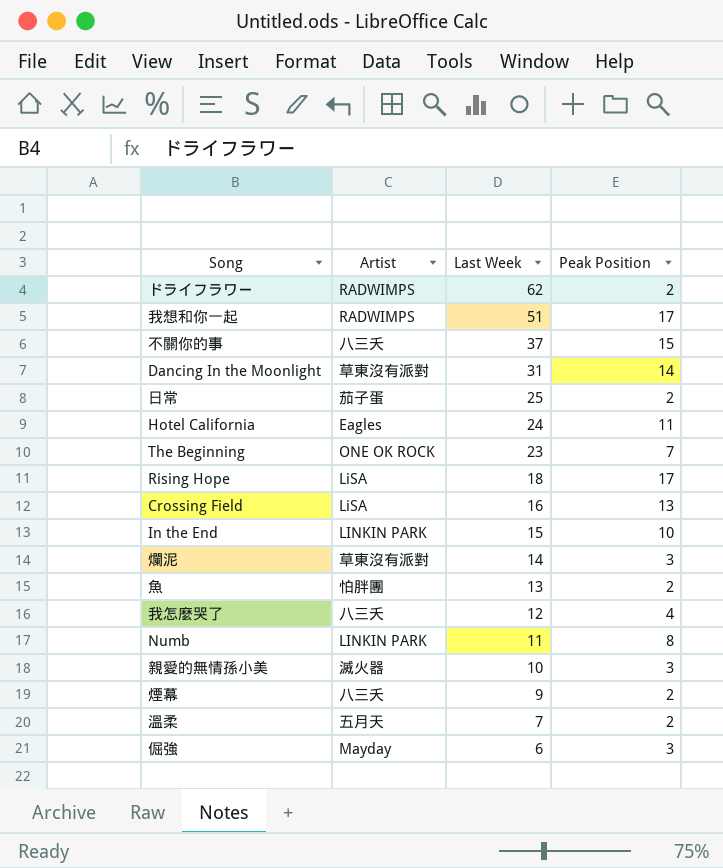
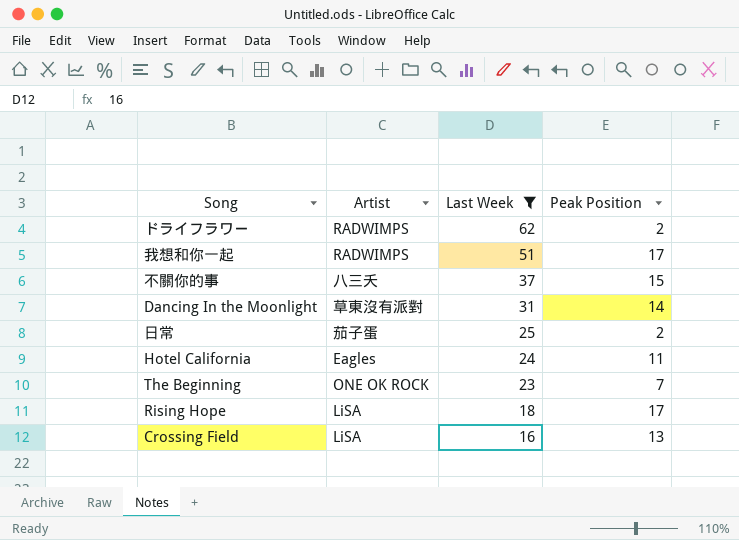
filter: none -> Last Week >= 16

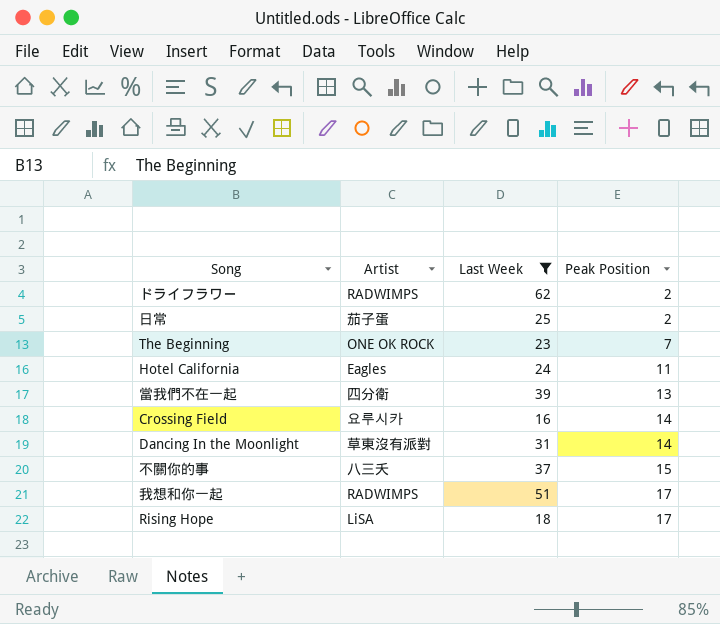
row order: Last Week descending -> Peak Position ascending
row 當我們不在一起: none -> 四分衛 | 39 | 13
Crossing Field | Artist: LiSA -> 요루시카
Crossing Field | Peak Position: 13 -> 14

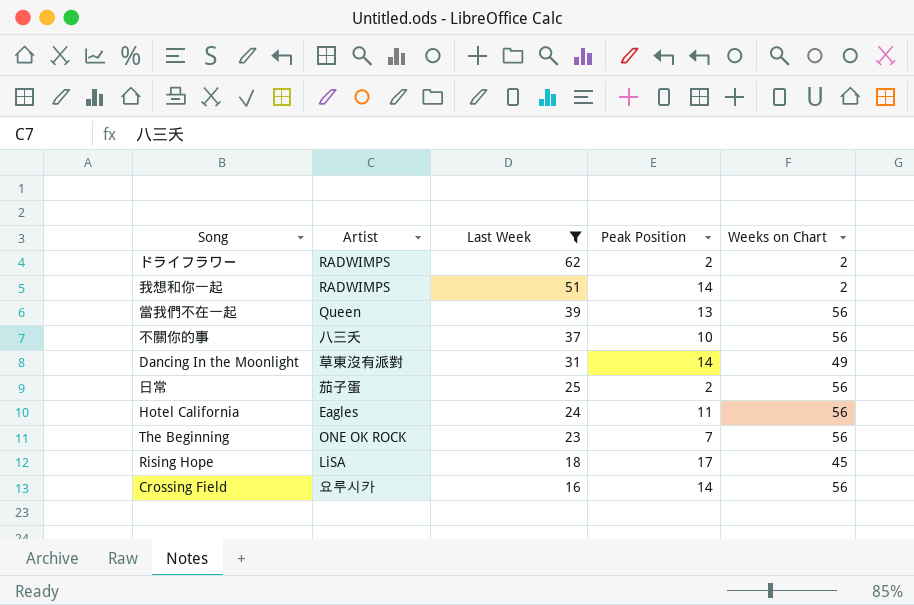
row order: Peak Position ascending -> Last Week descending
column Weeks on Chart | position: none -> 5
我想和你一起 | Peak Position: 17 -> 14
當我們不在一起 | Artist: 四分衛 -> Queen
不關你的事 | Peak Position: 15 -> 10

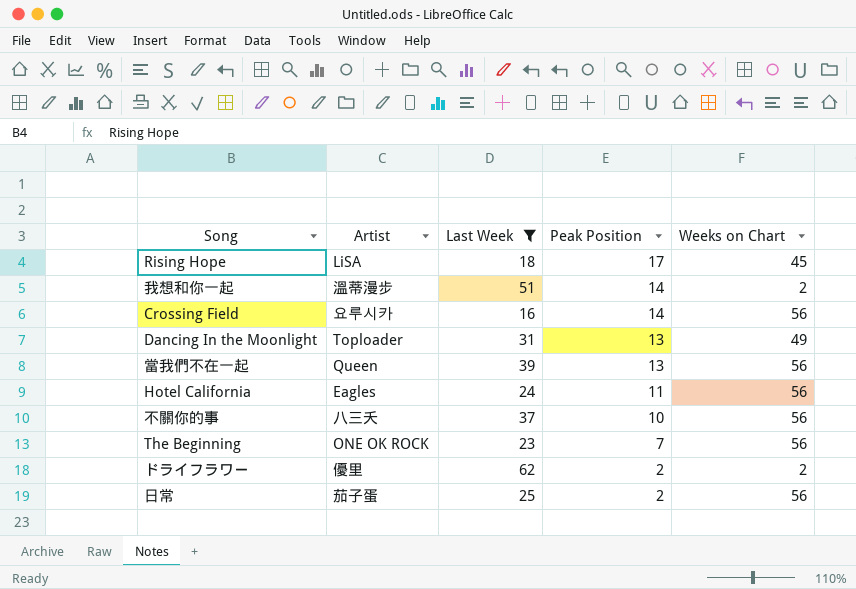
row order: Last Week descending -> Peak Position descending
我想和你一起 | Artist: RADWIMPS -> 溫蒂漫步
Dancing In the Moonlight | Artist: 草東沒有派對 -> Toploader
Dancing In the Moonlight | Peak Position: 14 -> 13
ドライフラワー | Artist: RADWIMPS -> 優里

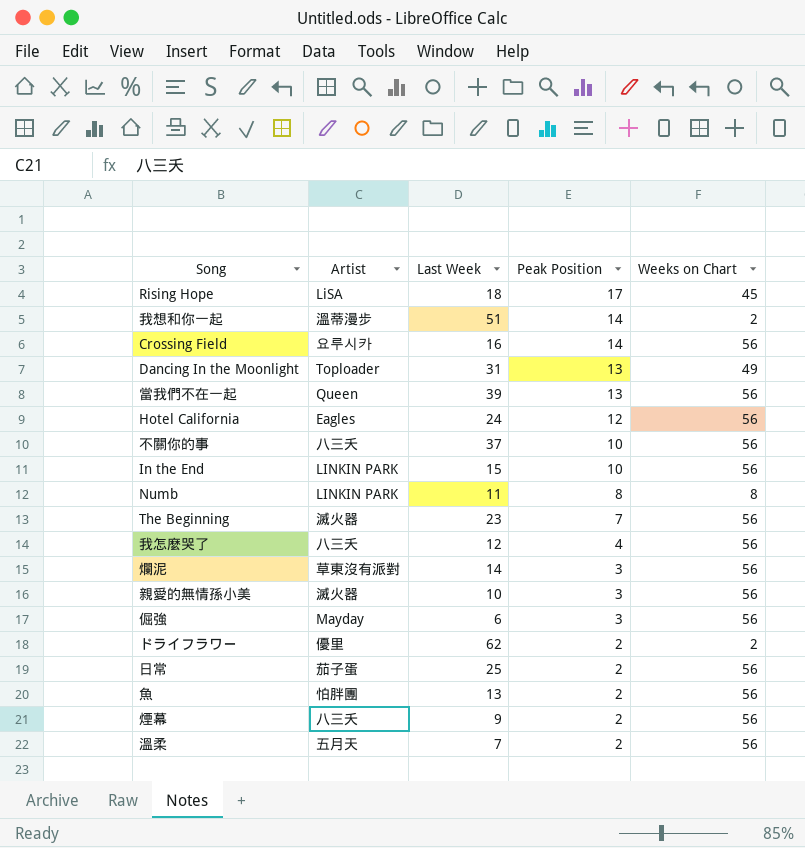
filter: Last Week >= 16 -> none
Hotel California | Peak Position: 11 -> 12
The Beginning | Artist: ONE OK ROCK -> 滅火器

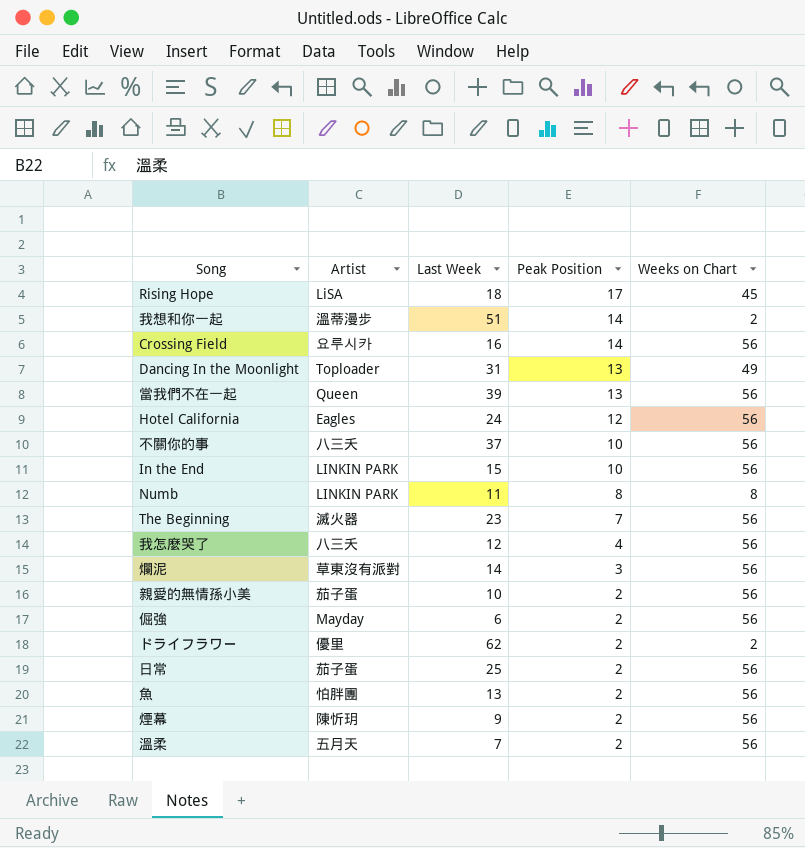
親愛的無情孫小美 | Artist: 滅火器 -> 茄子蛋
親愛的無情孫小美 | Peak Position: 3 -> 2
倔強 | Peak Position: 3 -> 2
煙幕 | Artist: 八三夭 -> 陳忻玥

